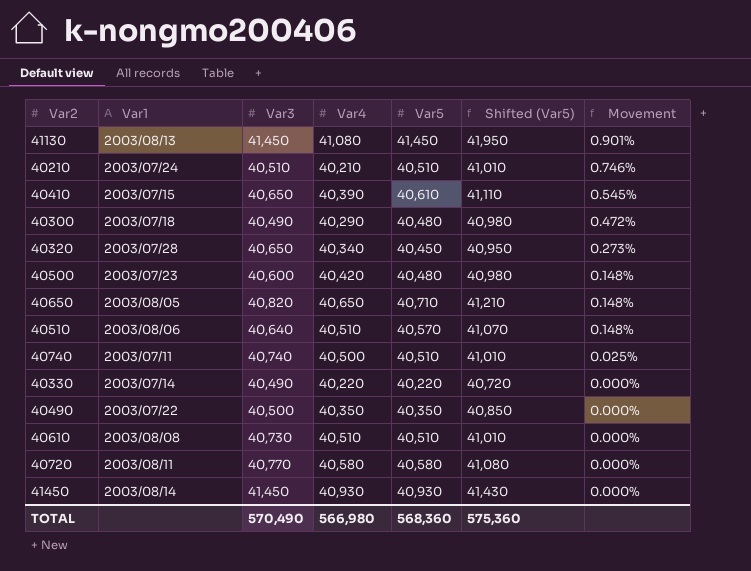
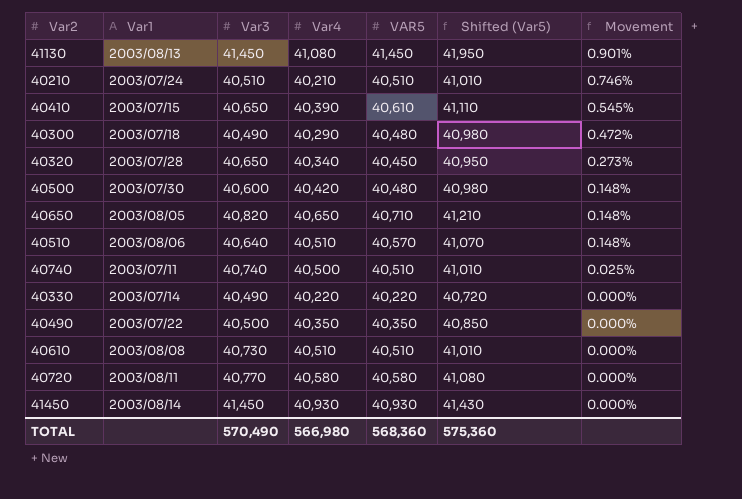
column name: Var5 -> VAR5
40500 | Var1: 2003/07/23 -> 2003/07/30

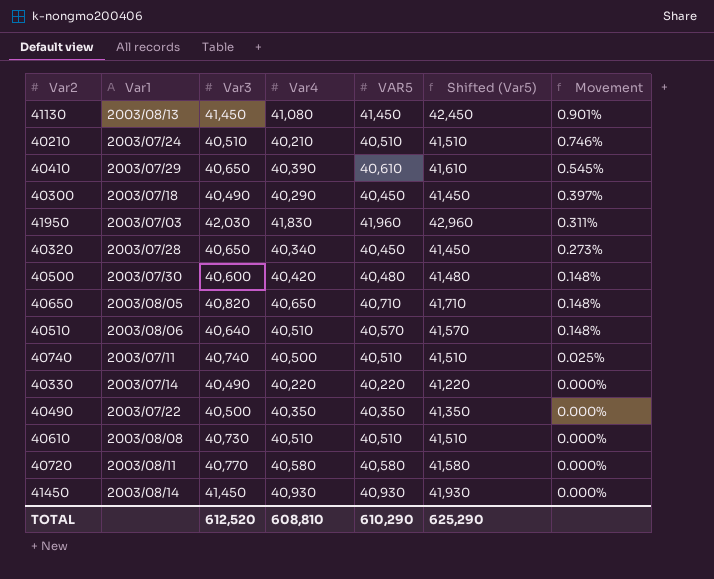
column Shifted (Var5) | formula: [VAR5] + 500 -> [VAR5] + 1000
40410 | Var1: 2003/07/15 -> 2003/07/29
40300 | VAR5: 40,480 -> 40,450
40300 | Movement: 0.472% -> 0.397%
row 41950: none -> 2003/07/03 | 42,030 | 41,830 | 41,960 | 42,960 | 0.311%
TOTAL | Var3: 570,490 -> 612,520
TOTAL | Var4: 566,980 -> 608,810
TOTAL | VAR5: 568,360 -> 610,290
TOTAL | Shifted (Var5): 575,360 -> 625,290

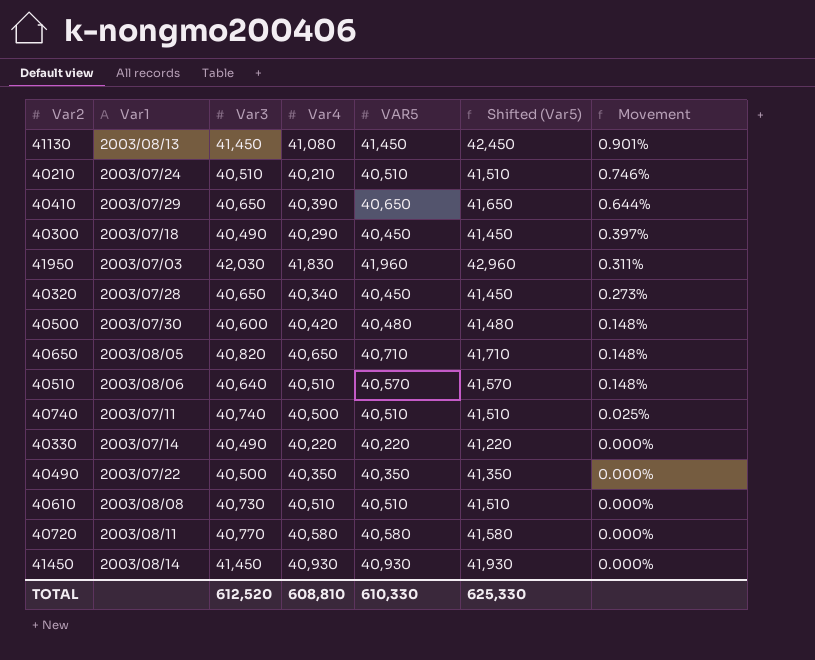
40410 | VAR5: 40,610 -> 40,650
40410 | Shifted (Var5): 41,610 -> 41,650
40410 | Movement: 0.545% -> 0.644%
TOTAL | VAR5: 610,290 -> 610,330
TOTAL | Shifted (Var5): 625,290 -> 625,330

